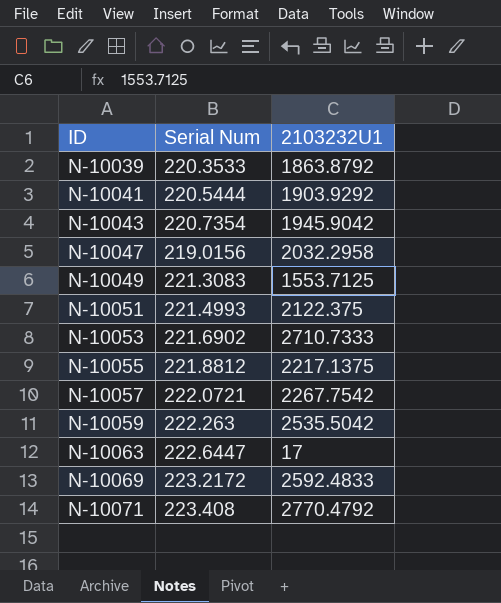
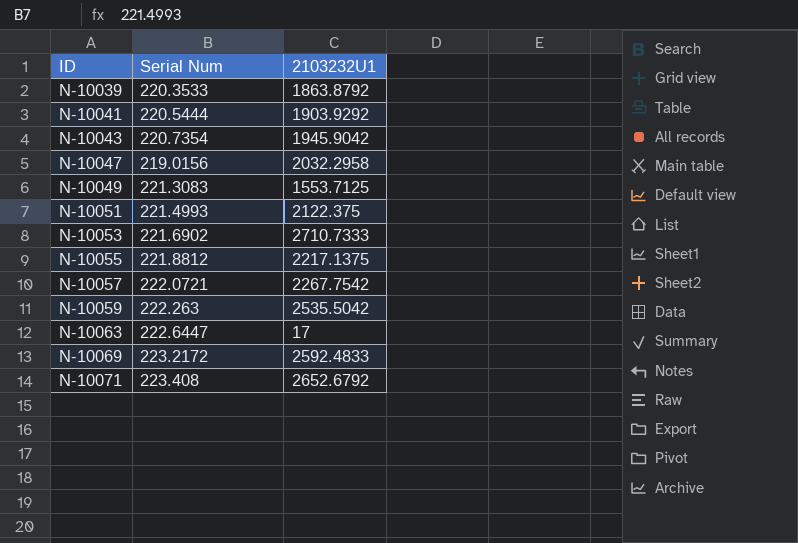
N-10071 | 2103232U1: 2770.4792 -> 2652.6792

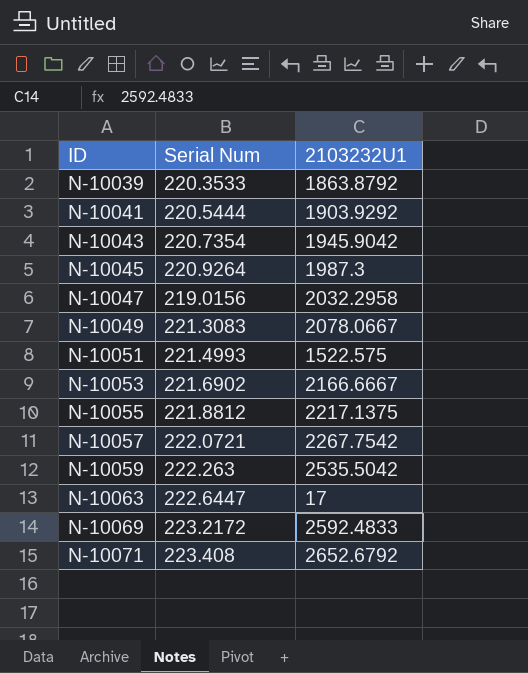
row N-10045: none -> 220.9264 | 1987.3
N-10049 | 2103232U1: 1553.7125 -> 2078.0667
N-10051 | 2103232U1: 2122.375 -> 1522.575
N-10053 | 2103232U1: 2710.7333 -> 2166.6667

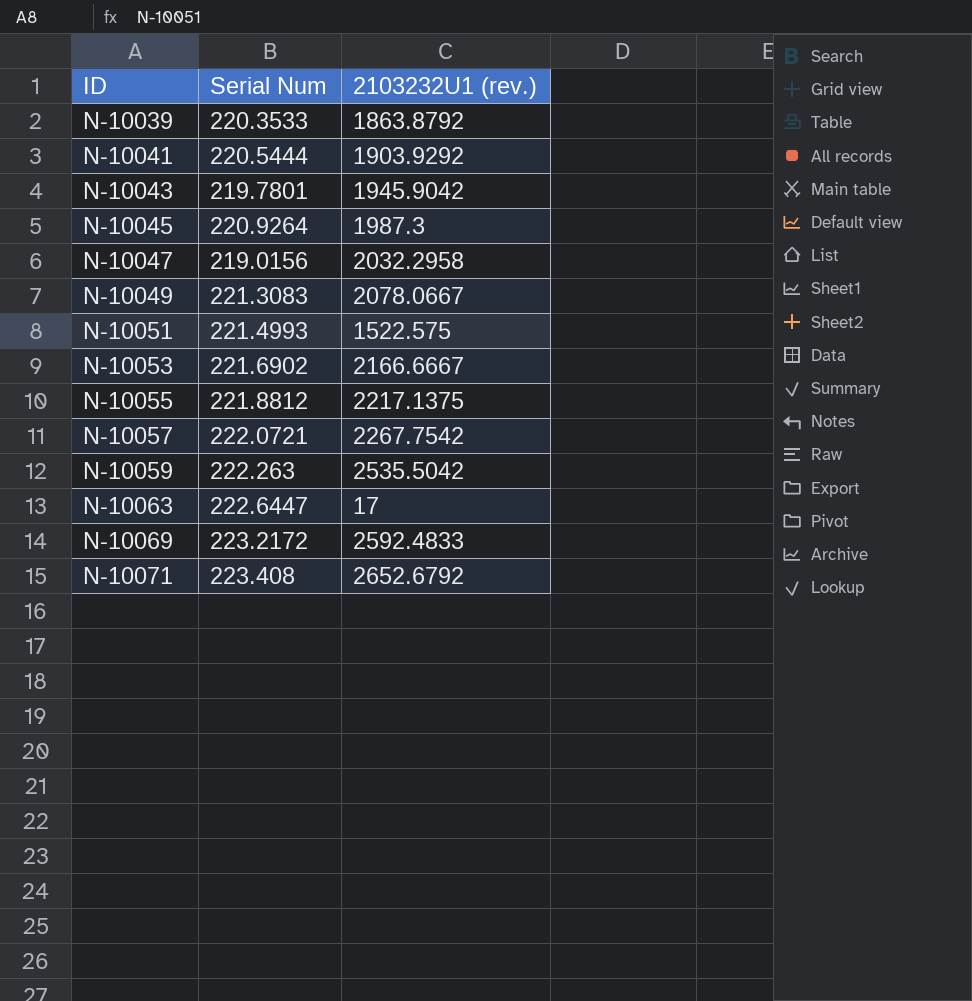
column name: 2103232U1 -> 2103232U1 (rev.)
N-10043 | Serial Num: 220.7354 -> 219.7801

